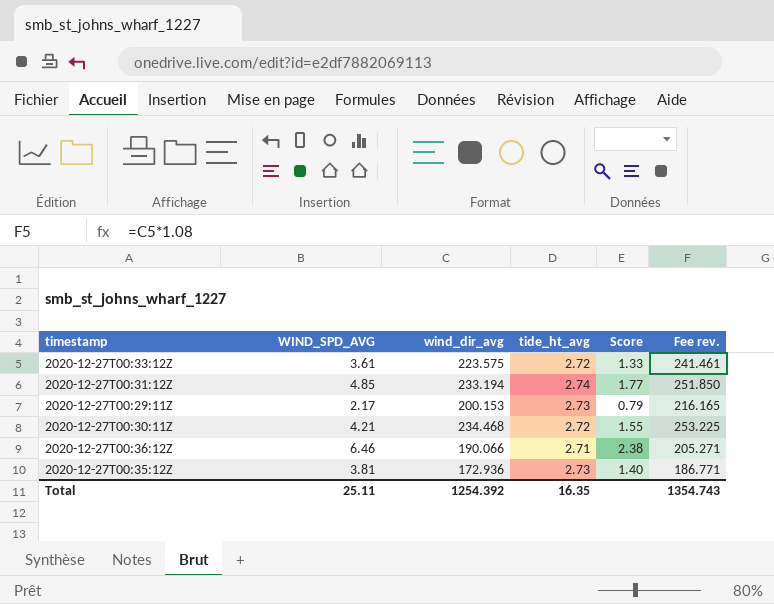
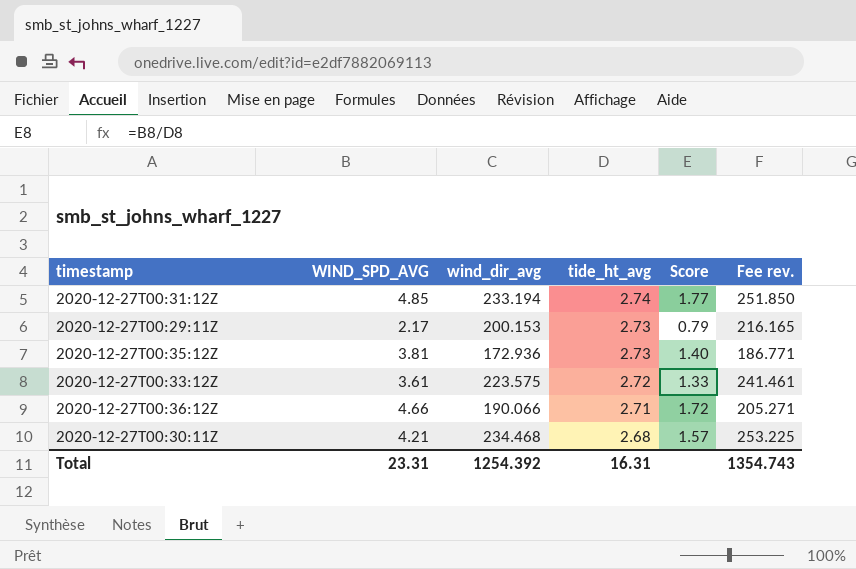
row order: none -> tide_ht_avg descending
2020-12-27T00:36:12Z | WIND_SPD_AVG: 6.46 -> 4.66
2020-12-27T00:36:12Z | Score: 2.38 -> 1.72
2020-12-27T00:30:11Z | tide_ht_avg: 2.72 -> 2.68
2020-12-27T00:30:11Z | Score: 1.55 -> 1.57
Total | WIND_SPD_AVG: 25.11 -> 23.31
Total | tide_ht_avg: 16.35 -> 16.31

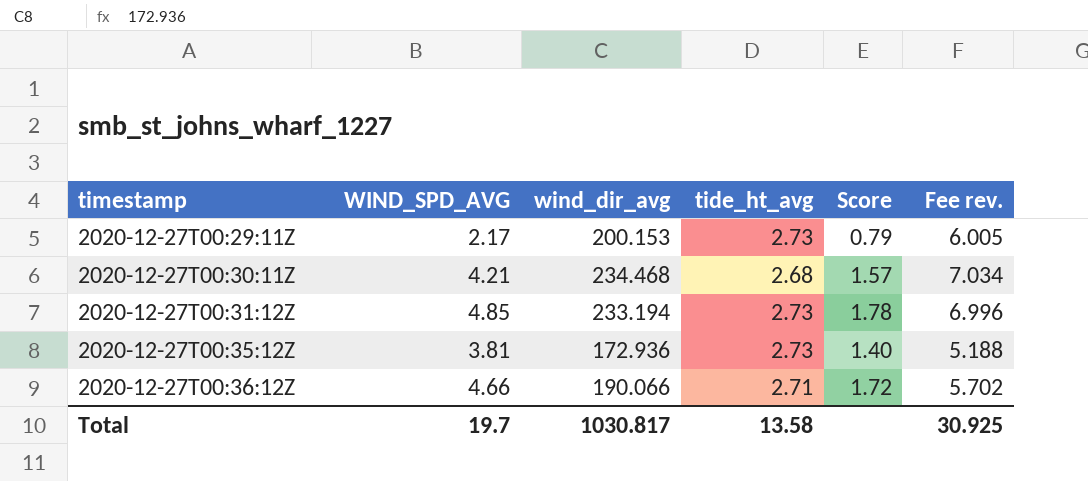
row order: tide_ht_avg descending -> timestamp ascending
column Fee rev. | formula: [wind_dir_avg] * 1.08 -> [wind_dir_avg] * 0.03
row 2020-12-27T00:33:12Z: 3.61 | 223.575 | 2.72 | 1.33 | 241.461 -> none
2020-12-27T00:31:12Z | tide_ht_avg: 2.74 -> 2.73
2020-12-27T00:31:12Z | Score: 1.77 -> 1.78
Total | WIND_SPD_AVG: 23.31 -> 19.7
Total | wind_dir_avg: 1254.392 -> 1030.817
Total | tide_ht_avg: 16.31 -> 13.58
Total | Fee rev.: 1354.743 -> 30.925

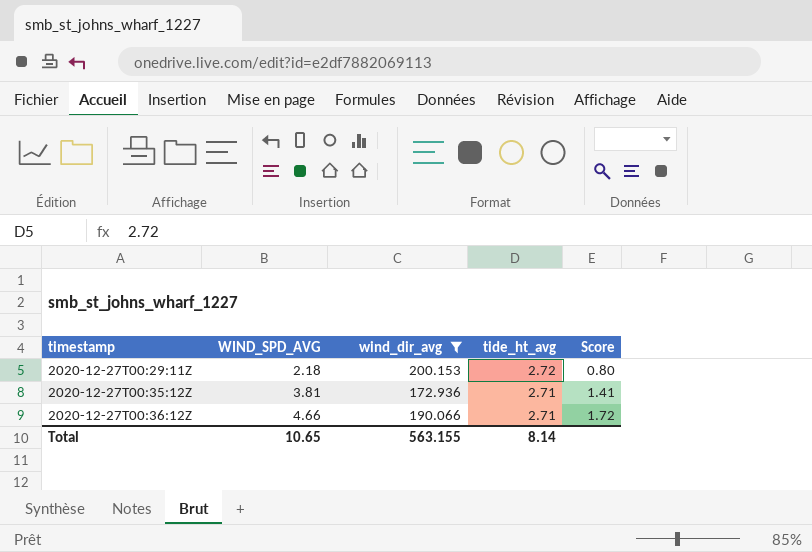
filter: none -> wind_dir_avg <= 200.153
column Fee rev. | formula: [wind_dir_avg] * 0.03 -> none
2020-12-27T00:29:11Z | WIND_SPD_AVG: 2.17 -> 2.18
2020-12-27T00:29:11Z | tide_ht_avg: 2.73 -> 2.72
2020-12-27T00:29:11Z | Score: 0.79 -> 0.80
2020-12-27T00:35:12Z | tide_ht_avg: 2.73 -> 2.71
2020-12-27T00:35:12Z | Score: 1.40 -> 1.41
Total | WIND_SPD_AVG: 19.7 -> 10.65
Total | wind_dir_avg: 1030.817 -> 563.155
Total | tide_ht_avg: 13.58 -> 8.14

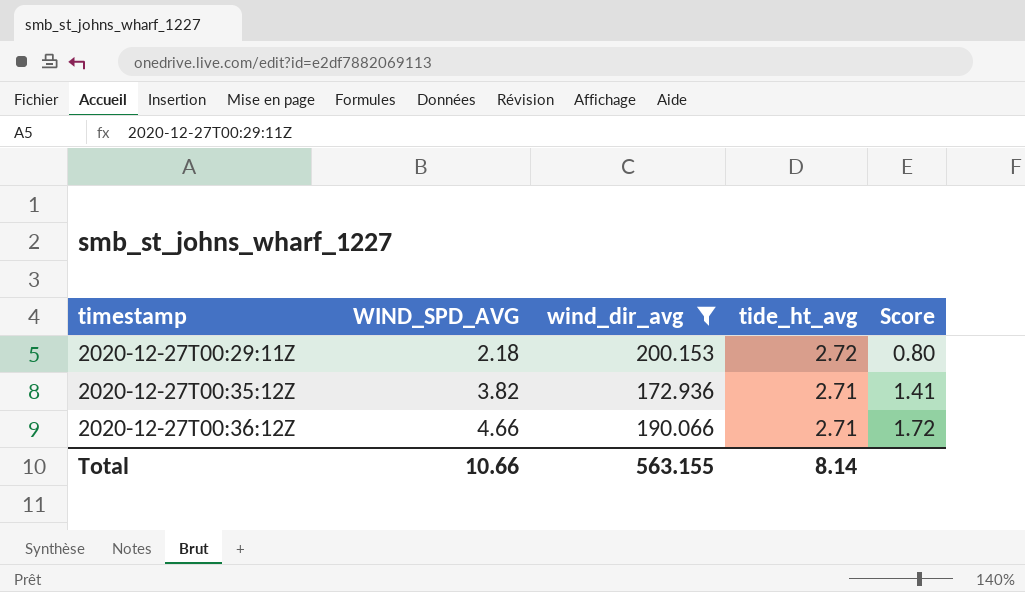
2020-12-27T00:35:12Z | WIND_SPD_AVG: 3.81 -> 3.82
Total | WIND_SPD_AVG: 10.65 -> 10.66

